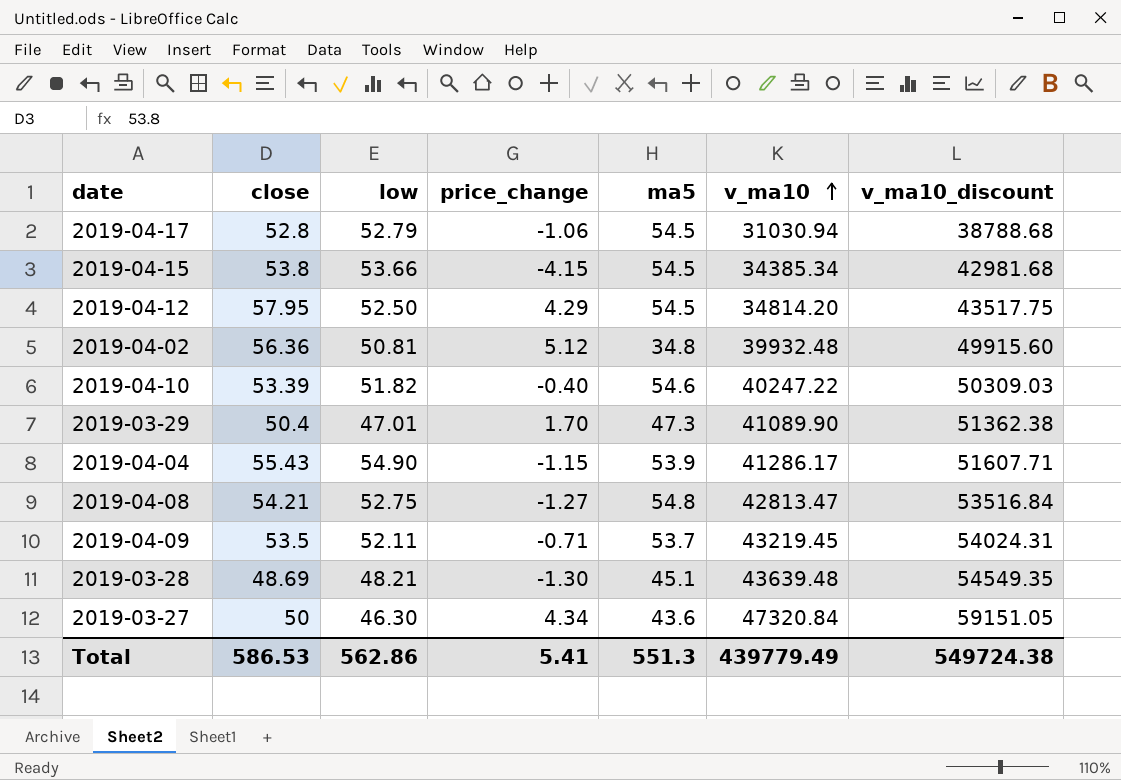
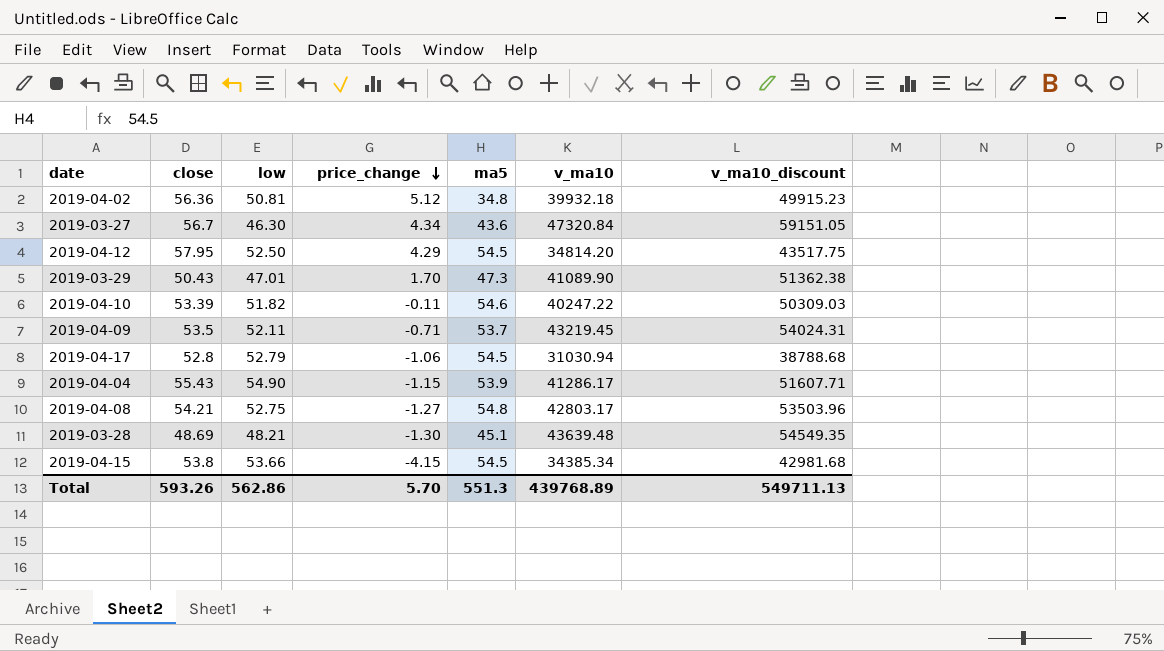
row order: v_ma10 ascending -> price_change descending
2019-04-02 | v_ma10: 39932.48 -> 39932.18
2019-04-02 | v_ma10_discount: 49915.60 -> 49915.23
2019-03-27 | close: 50 -> 56.7
2019-03-29 | close: 50.4 -> 50.43
2019-04-10 | price_change: -0.40 -> -0.11
2019-04-08 | v_ma10: 42813.47 -> 42803.17
2019-04-08 | v_ma10_discount: 53516.84 -> 53503.96
Total | close: 586.53 -> 593.26
Total | price_change: 5.41 -> 5.70
Total | v_ma10: 439779.49 -> 439768.89
Total | v_ma10_discount: 549724.38 -> 549711.13

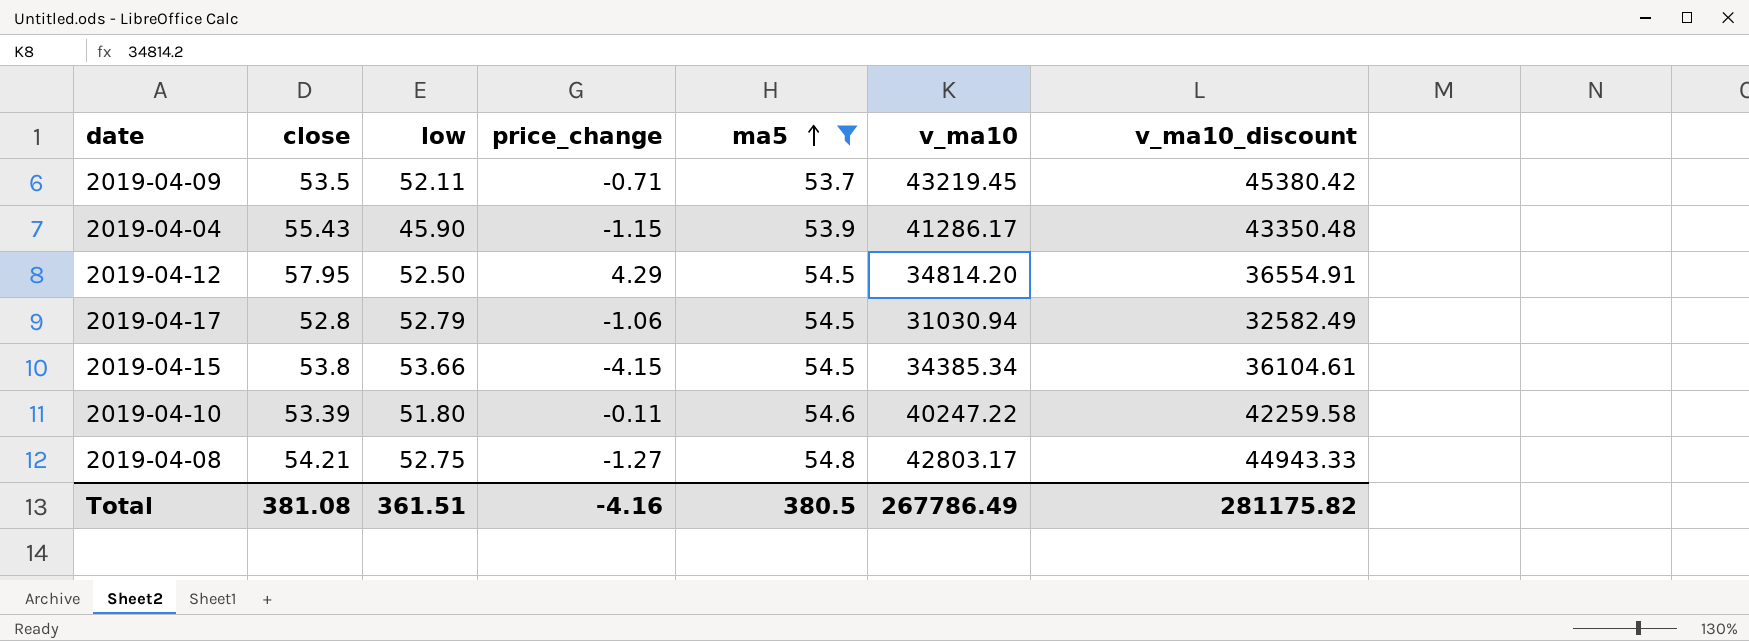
filter: none -> ma5 >= 53.7
row order: price_change descending -> ma5 ascending
column v_ma10_discount | formula: [v_ma10] * 1.25 -> [v_ma10] * 1.05
2019-04-04 | low: 54.90 -> 45.90
2019-04-10 | low: 51.82 -> 51.80
Total | close: 593.26 -> 381.08
Total | low: 562.86 -> 361.51
Total | price_change: 5.70 -> -4.16
Total | ma5: 551.3 -> 380.5
Total | v_ma10: 439768.89 -> 267786.49
Total | v_ma10_discount: 549711.13 -> 281175.82

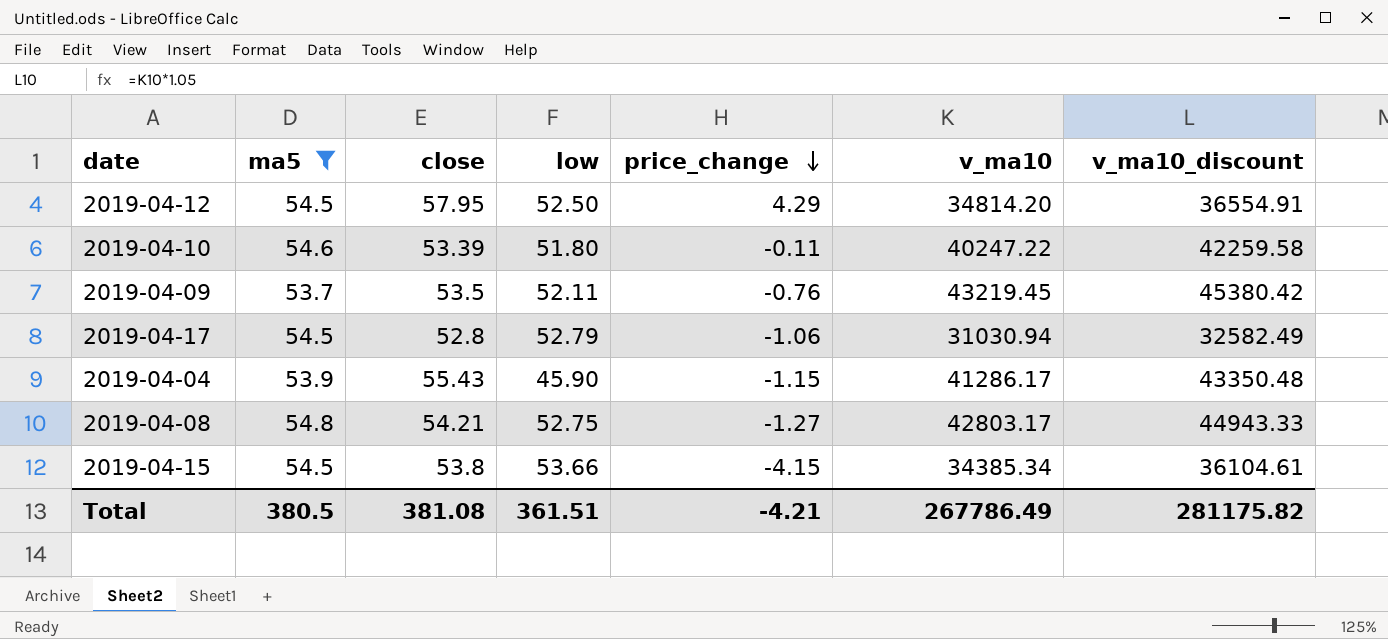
row order: ma5 ascending -> price_change descending
column ma5 | position: 5 -> 2
2019-04-09 | price_change: -0.71 -> -0.76
Total | price_change: -4.16 -> -4.21

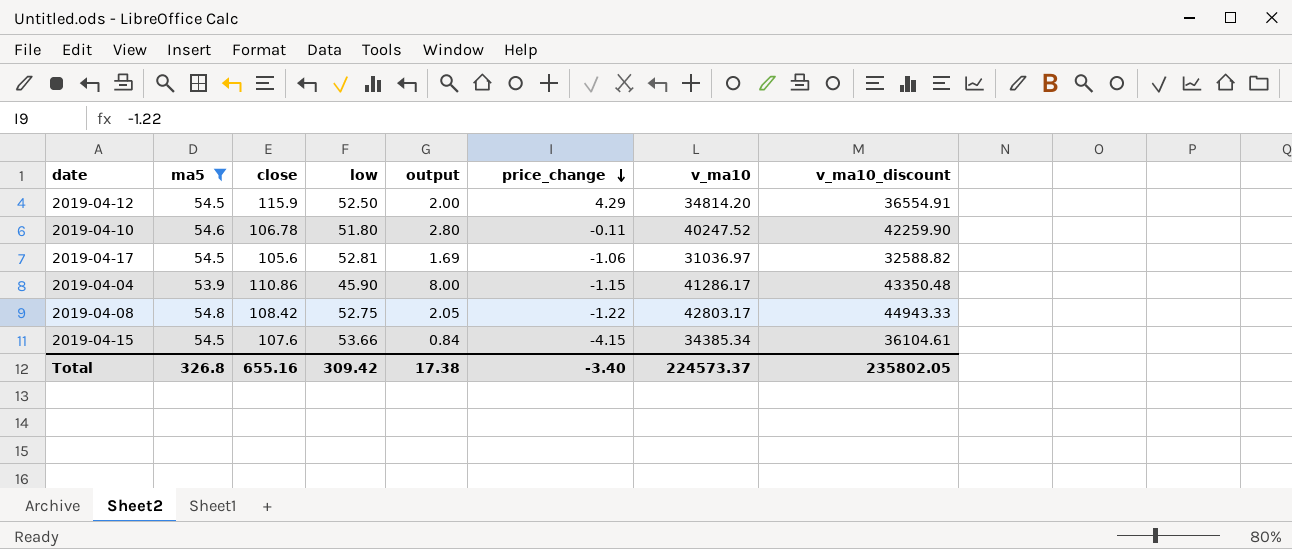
column output | formula: none -> [ma5] - [low]
row 2019-04-09: 53.7 | 53.5 | 52.11 | -0.76 | 43219.45 | 45380.42 -> none
2019-04-12 | close: 57.95 -> 115.9
2019-04-10 | close: 53.39 -> 106.78
2019-04-10 | v_ma10: 40247.22 -> 40247.52
2019-04-10 | v_ma10_discount: 42259.58 -> 42259.90
2019-04-17 | close: 52.8 -> 105.6
2019-04-17 | low: 52.79 -> 52.81
2019-04-17 | v_ma10: 31030.94 -> 31036.97
2019-04-17 | v_ma10_discount: 32582.49 -> 32588.82
2019-04-04 | close: 55.43 -> 110.86
2019-04-08 | close: 54.21 -> 108.42
2019-04-08 | price_change: -1.27 -> -1.22
2019-04-15 | close: 53.8 -> 107.6
Total | ma5: 380.5 -> 326.8
Total | close: 381.08 -> 655.16
Total | low: 361.51 -> 309.42
Total | price_change: -4.21 -> -3.40
Total | v_ma10: 267786.49 -> 224573.37
Total | v_ma10_discount: 281175.82 -> 235802.05

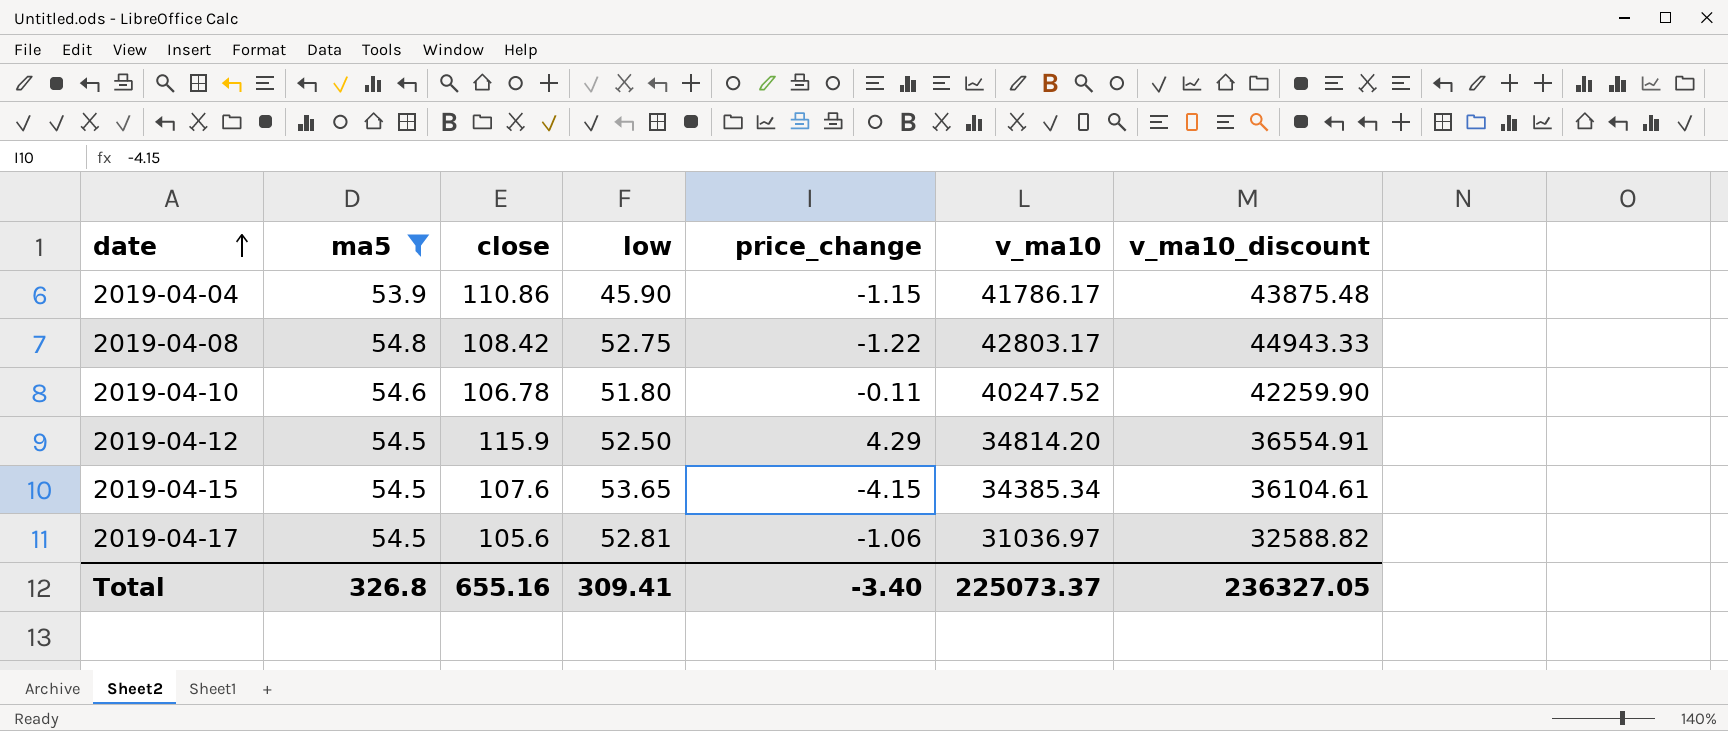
row order: price_change descending -> date ascending
column output | formula: [ma5] - [low] -> none
2019-04-04 | v_ma10: 41286.17 -> 41786.17
2019-04-04 | v_ma10_discount: 43350.48 -> 43875.48
2019-04-15 | low: 53.66 -> 53.65
Total | low: 309.42 -> 309.41
Total | v_ma10: 224573.37 -> 225073.37
Total | v_ma10_discount: 235802.05 -> 236327.05

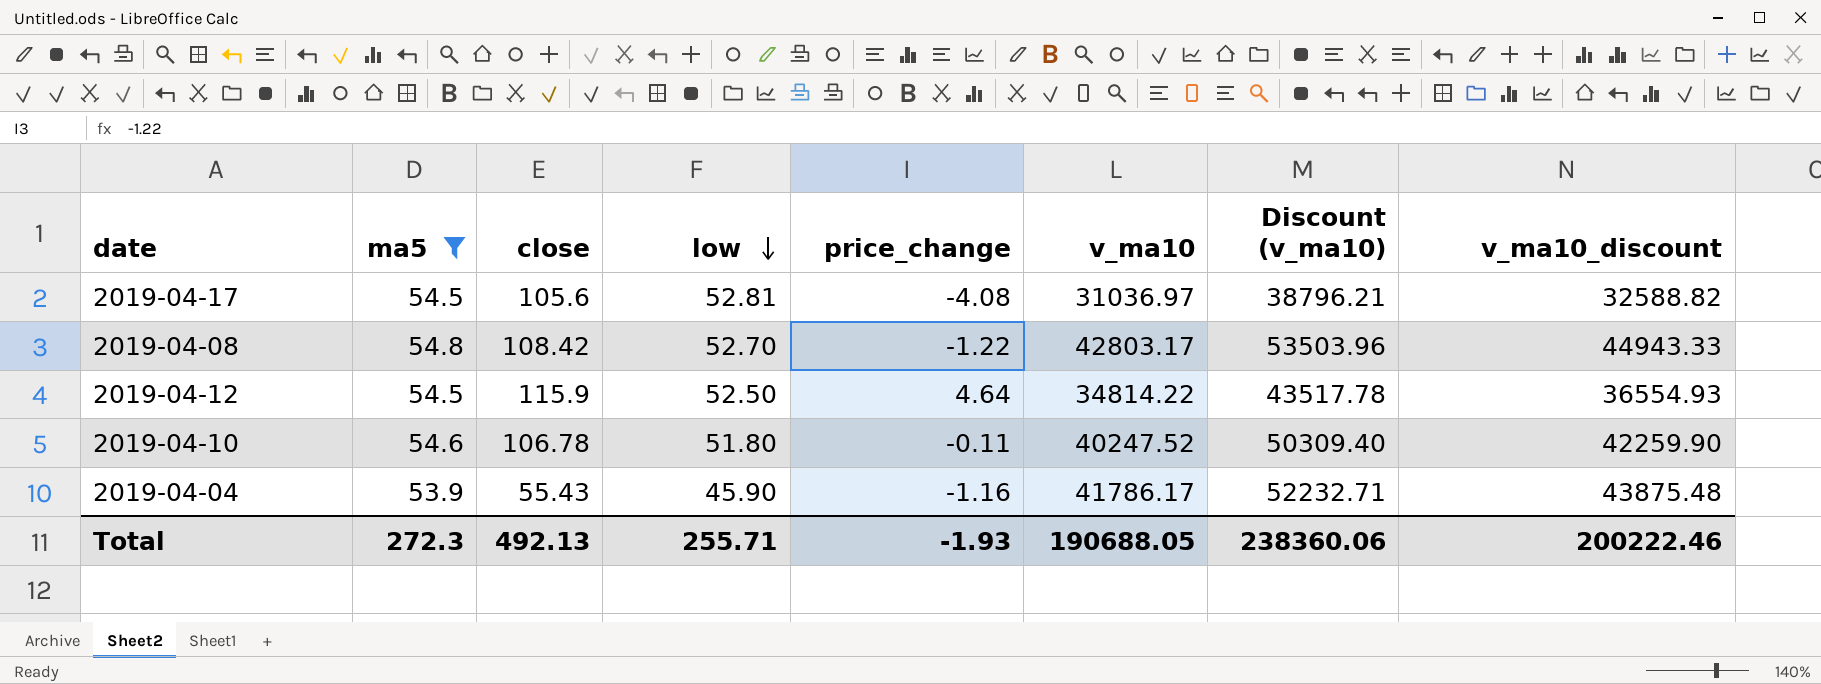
row order: date ascending -> low descending
column Discount (v_ma10) | formula: none -> [v_ma10] * 1.25
row 2019-04-15: 54.5 | 107.6 | 53.65 | -4.15 | 34385.34 | 36104.61 -> none
2019-04-17 | price_change: -1.06 -> -4.08
2019-04-08 | low: 52.75 -> 52.70
2019-04-12 | price_change: 4.29 -> 4.64
2019-04-12 | v_ma10: 34814.20 -> 34814.22
2019-04-12 | v_ma10_discount: 36554.91 -> 36554.93
2019-04-04 | close: 110.86 -> 55.43
2019-04-04 | price_change: -1.15 -> -1.16
Total | ma5: 326.8 -> 272.3
Total | close: 655.16 -> 492.13
Total | low: 309.41 -> 255.71
Total | price_change: -3.40 -> -1.93
Total | v_ma10: 225073.37 -> 190688.05
Total | v_ma10_discount: 236327.05 -> 200222.46

